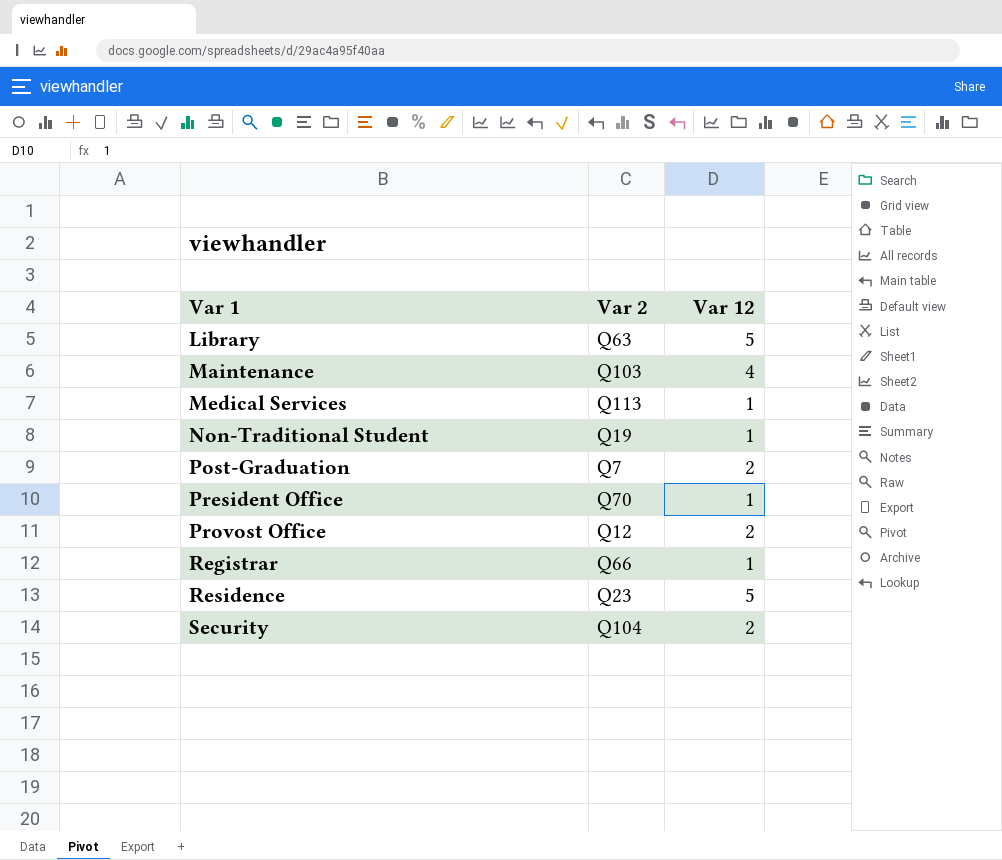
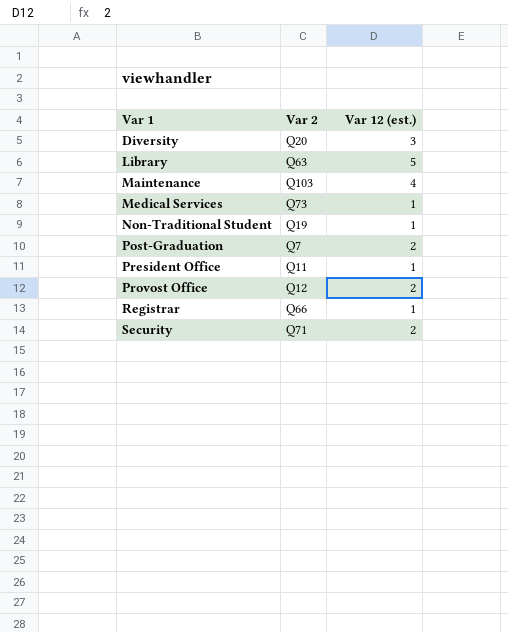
column name: Var 12 -> Var 12 (est.)
row Residence: Q23 | 5 -> none
row Diversity: none -> Q20 | 3
Medical Services | Var 2: Q113 -> Q73
President Office | Var 2: Q70 -> Q11
Security | Var 2: Q104 -> Q71

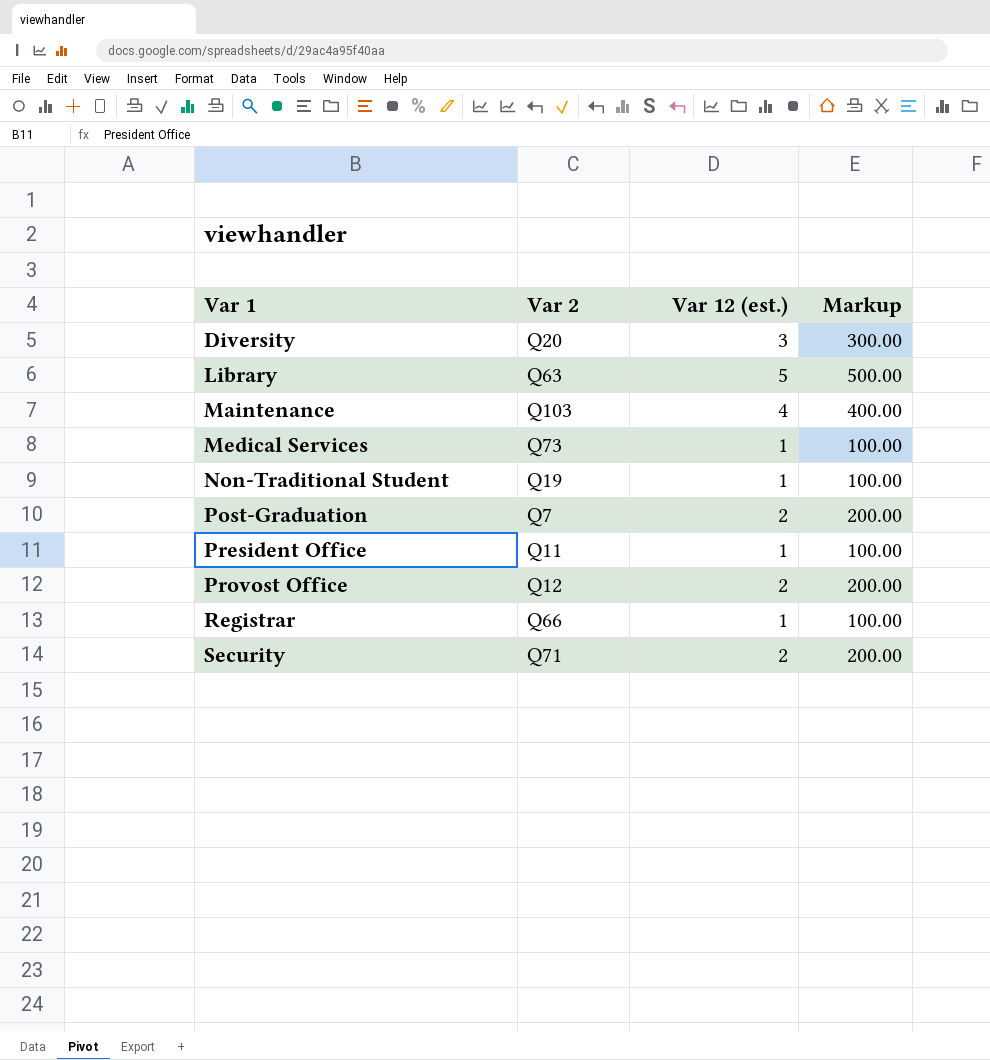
column Markup | formula: none -> [Var 12 (est.)] * 100

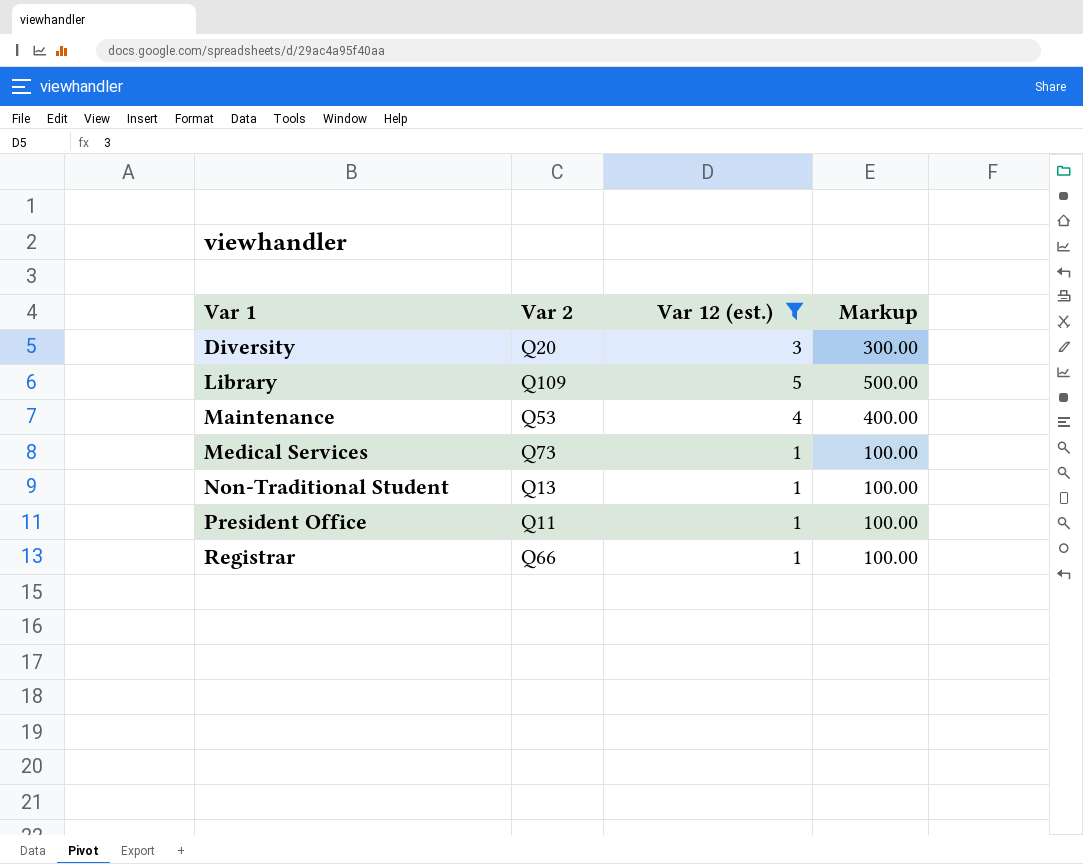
filter: none -> Var 12 (est.) != 2
Library | Var 2: Q63 -> Q109
Maintenance | Var 2: Q103 -> Q53
Non-Traditional Student | Var 2: Q19 -> Q13

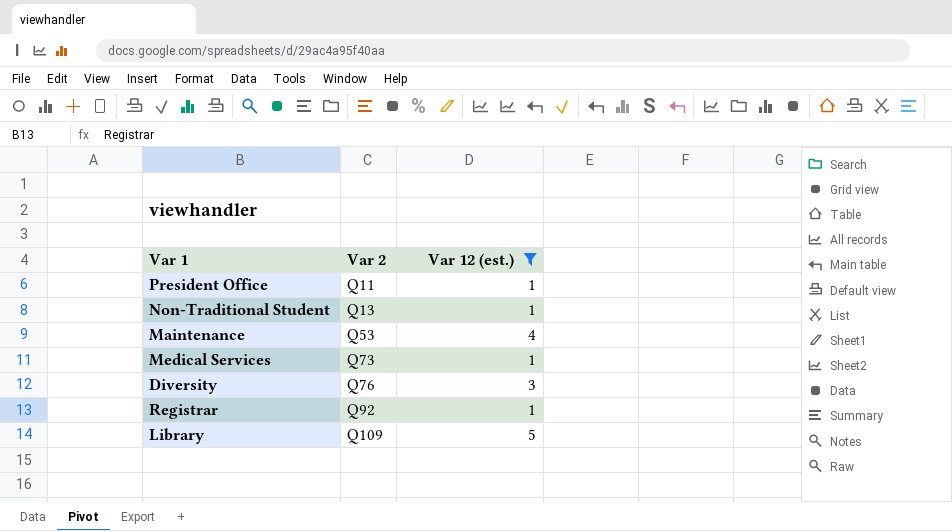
row order: Var 1 ascending -> Var 2 ascending
column Markup | formula: [Var 12 (est.)] * 100 -> none
Diversity | Var 2: Q20 -> Q76
Registrar | Var 2: Q66 -> Q92

